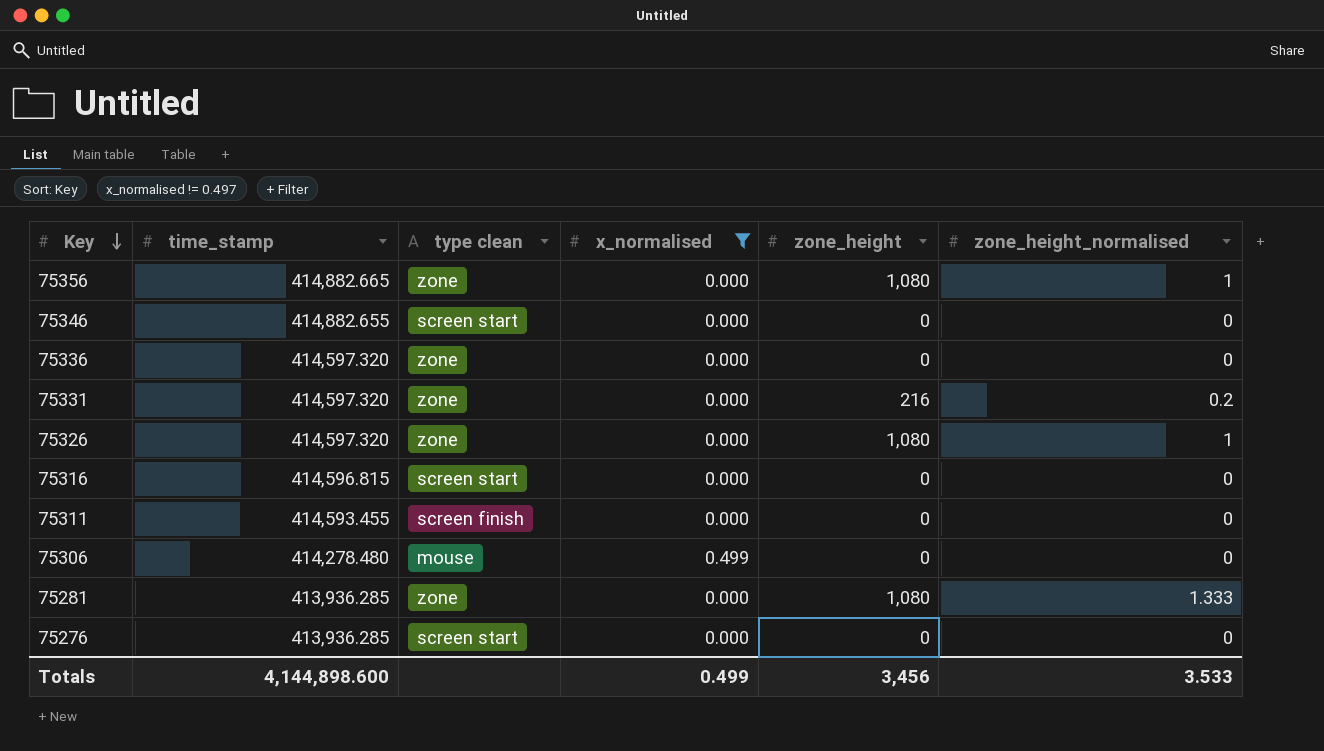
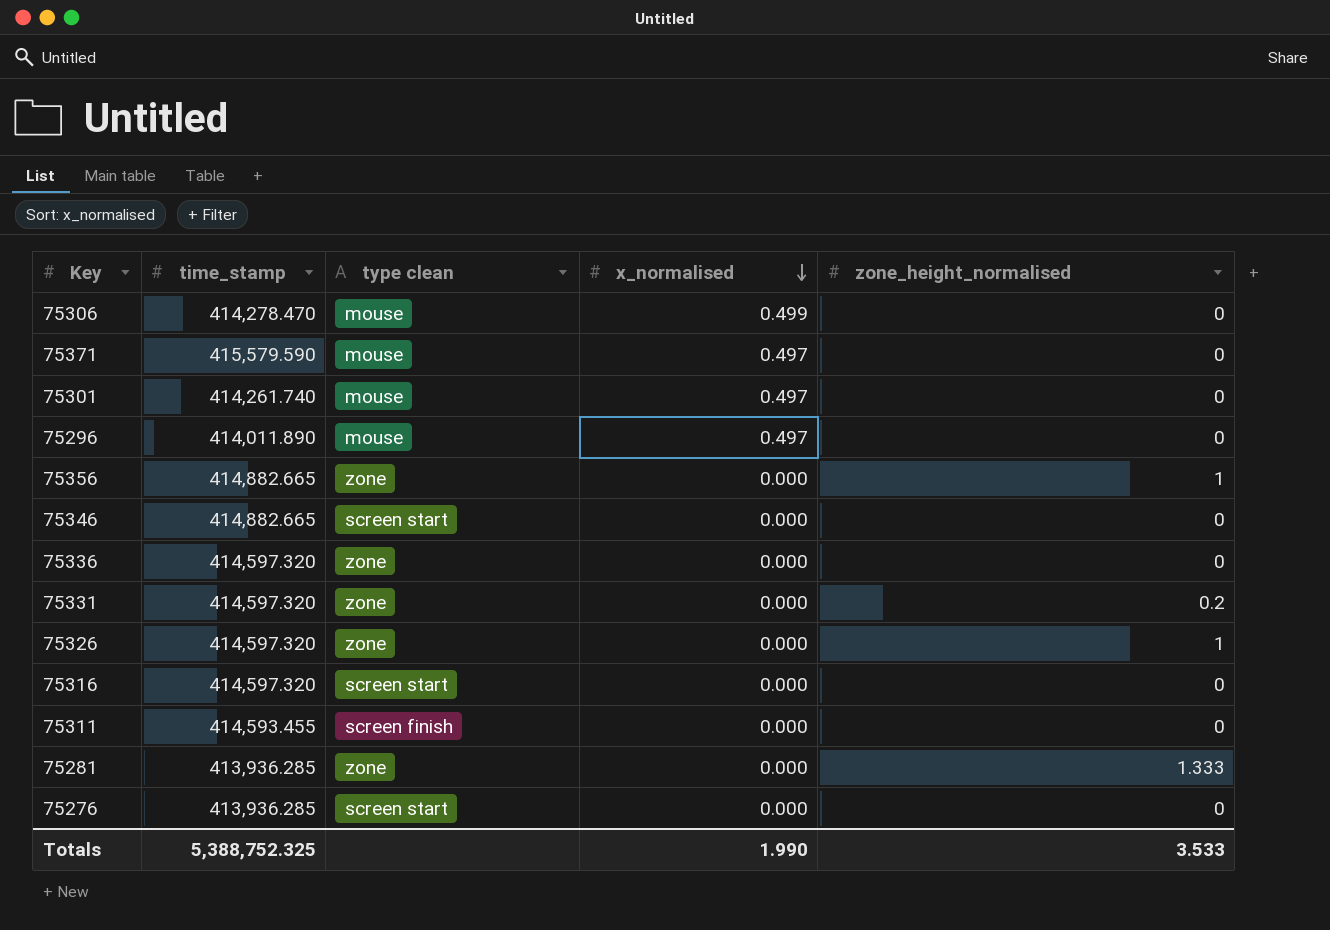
filter: x_normalised != 0.497 -> none
row order: Key descending -> x_normalised descending
column zone_height | position: 5 -> none
75306 | time_stamp: 414,278.480 -> 414,278.470
75346 | time_stamp: 414,882.655 -> 414,882.665
75316 | time_stamp: 414,596.815 -> 414,597.320
Totals | time_stamp: 4,144,898.600 -> 5,388,752.325
Totals | x_normalised: 0.499 -> 1.990

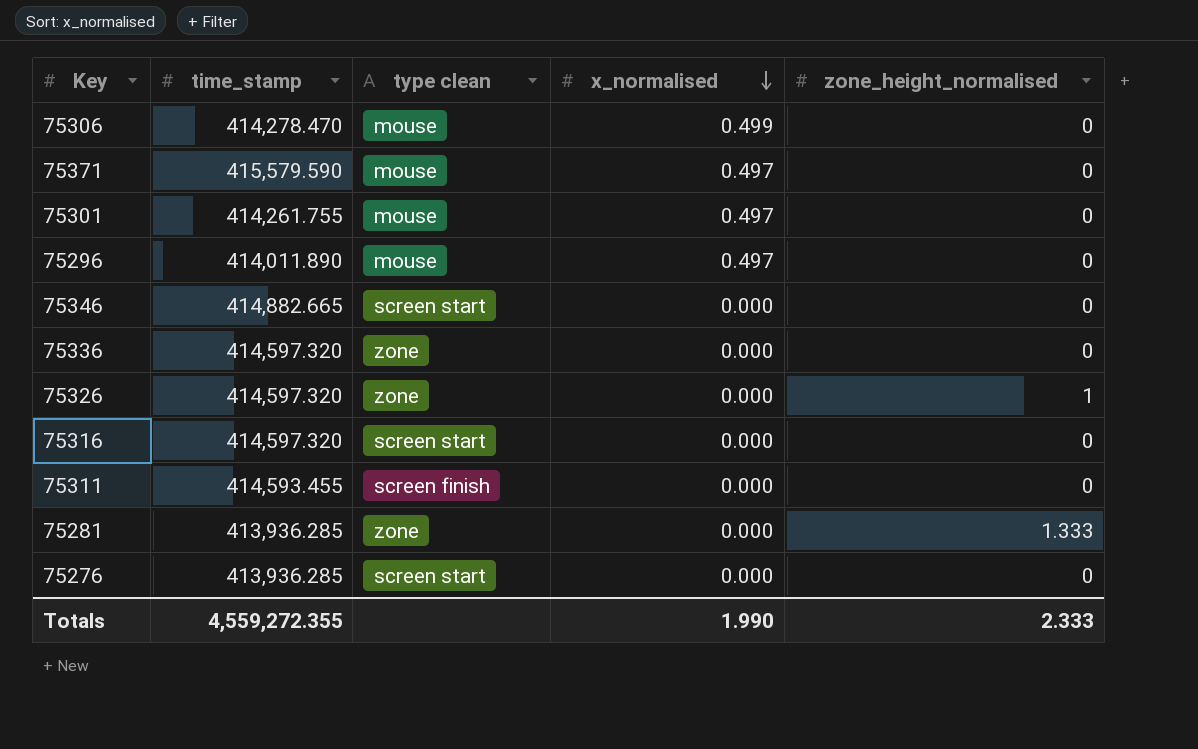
row 75356: 414,882.665 | zone | 0.000 | 1 -> none
row 75331: 414,597.320 | zone | 0.000 | 0.2 -> none
75301 | time_stamp: 414,261.740 -> 414,261.755
Totals | time_stamp: 5,388,752.325 -> 4,559,272.355
Totals | zone_height_normalised: 3.533 -> 2.333

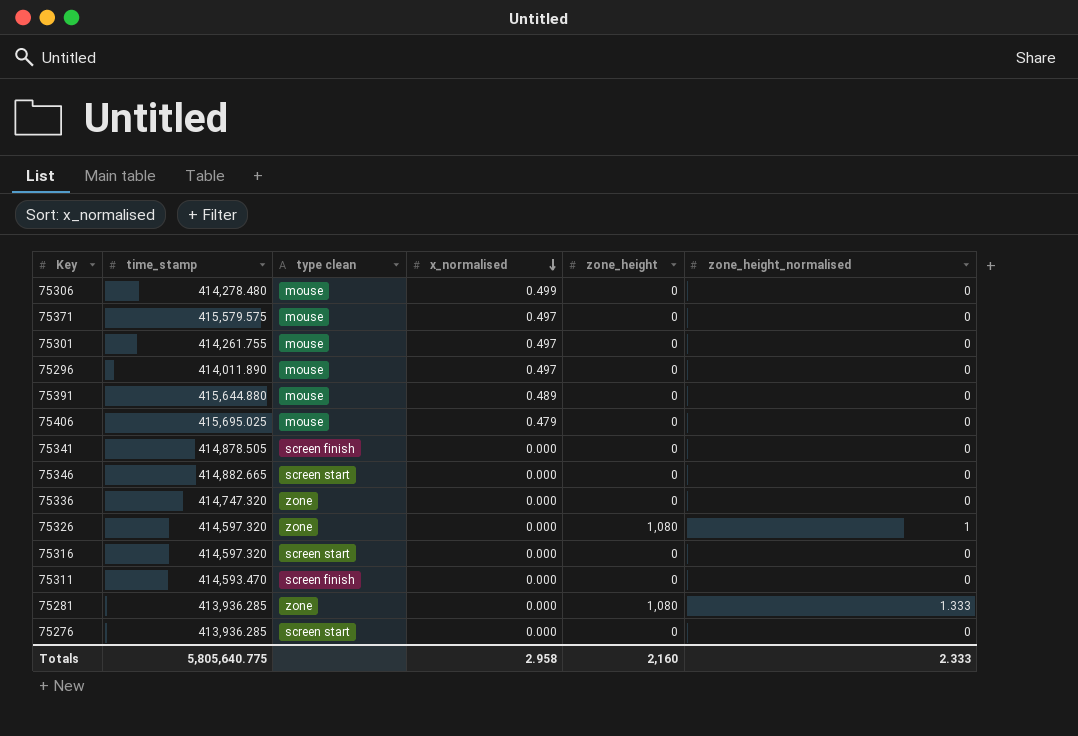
column zone_height | position: none -> 5
75306 | time_stamp: 414,278.470 -> 414,278.480
75371 | time_stamp: 415,579.590 -> 415,579.575
row 75391: none -> 415,644.880 | mouse | 0.489 | 0 | 0
row 75406: none -> 415,695.025 | mouse | 0.479 | 0 | 0
row 75341: none -> 414,878.505 | screen finish | 0.000 | 0 | 0
75336 | time_stamp: 414,597.320 -> 414,747.320
75311 | time_stamp: 414,593.455 -> 414,593.470
Totals | time_stamp: 4,559,272.355 -> 5,805,640.775
Totals | x_normalised: 1.990 -> 2.958

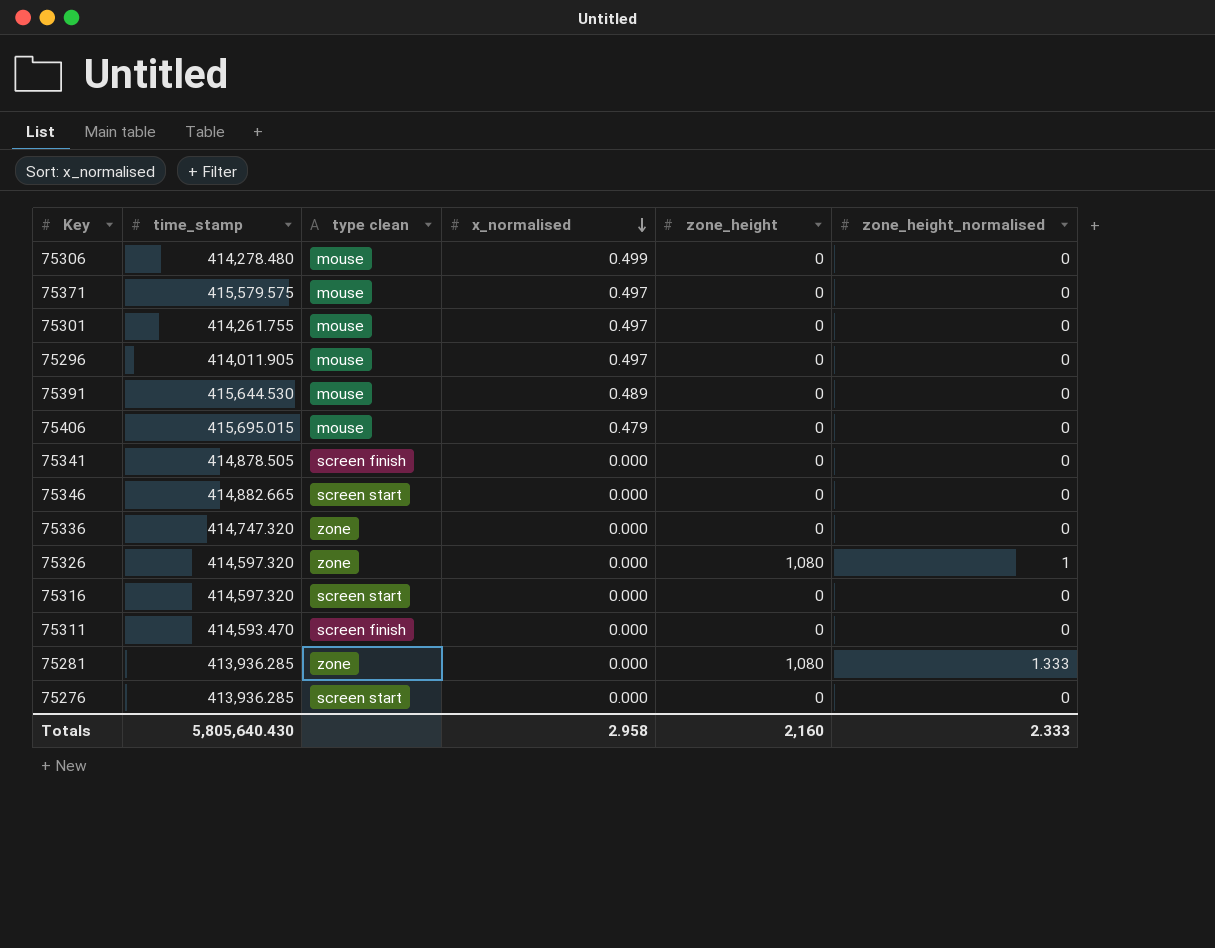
75296 | time_stamp: 414,011.890 -> 414,011.905
75391 | time_stamp: 415,644.880 -> 415,644.530
75406 | time_stamp: 415,695.025 -> 415,695.015
Totals | time_stamp: 5,805,640.775 -> 5,805,640.430

